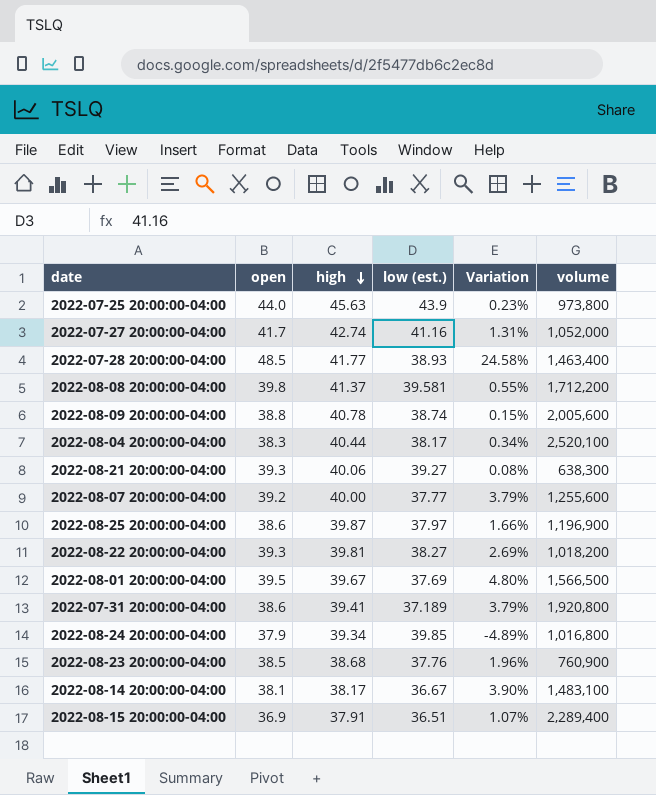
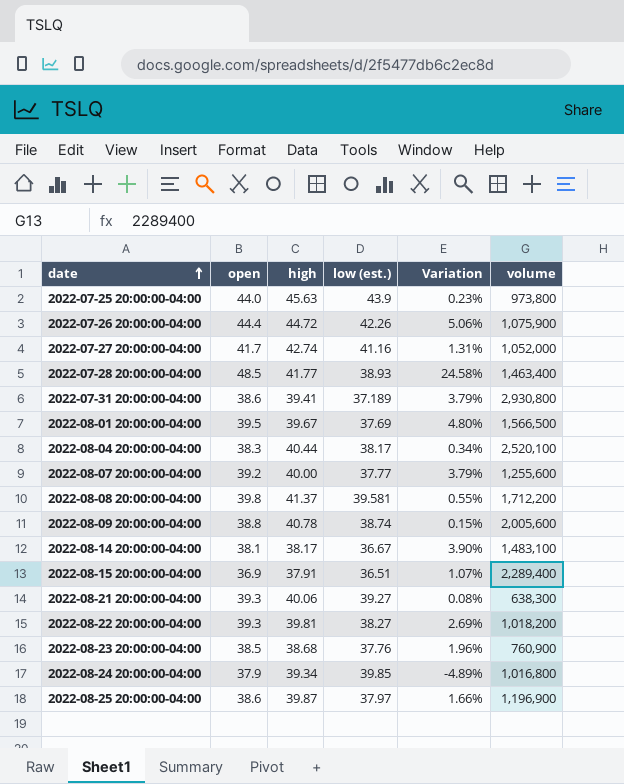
row order: high descending -> date ascending
row 2022-07-26 20:00:00-04:00: none -> 44.4 | 44.72 | 42.26 | 5.06% | 1,075,900
2022-07-31 20:00:00-04:00 | volume: 1,920,800 -> 2,930,800

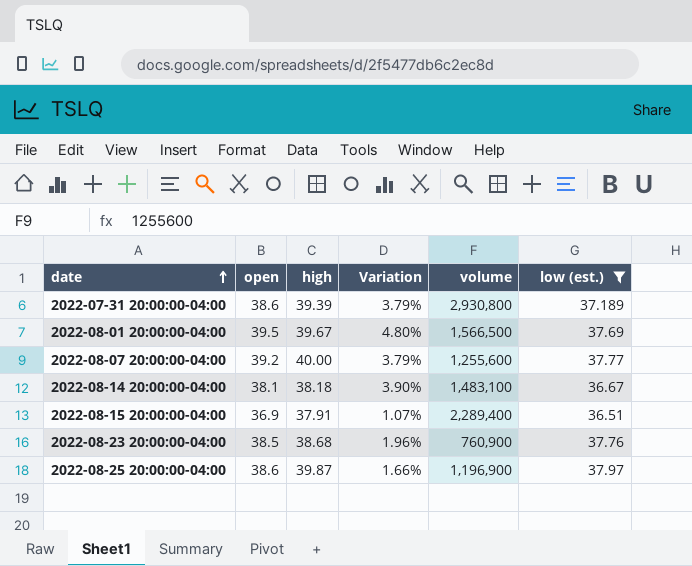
filter: none -> low (est.) <= 37.97
column low (est.) | position: 4 -> 6
2022-07-31 20:00:00-04:00 | high: 39.41 -> 39.39
2022-08-14 20:00:00-04:00 | high: 38.17 -> 38.18

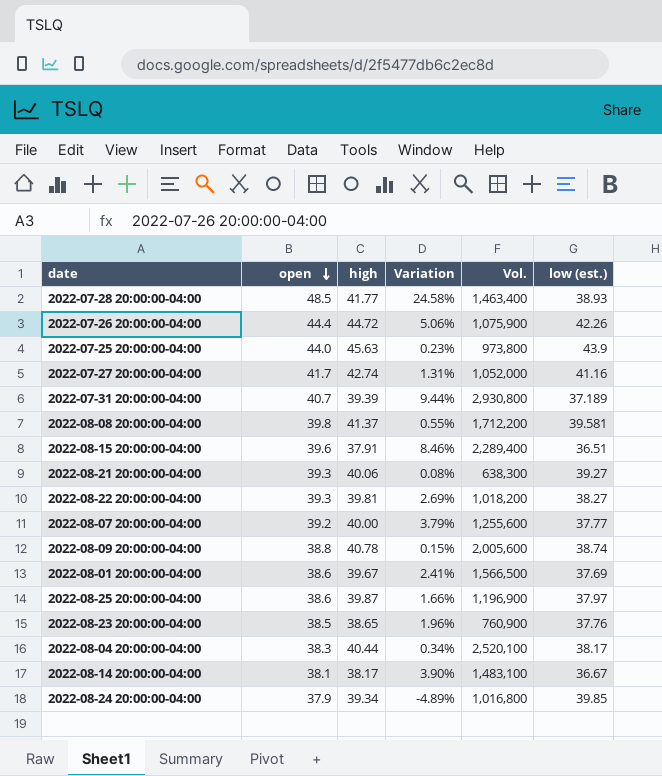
filter: low (est.) <= 37.97 -> none
row order: date ascending -> open descending
column name: volume -> Vol.
2022-07-31 20:00:00-04:00 | open: 38.6 -> 40.7
2022-07-31 20:00:00-04:00 | Variation: 3.79% -> 9.44%
2022-08-15 20:00:00-04:00 | open: 36.9 -> 39.6
2022-08-15 20:00:00-04:00 | Variation: 1.07% -> 8.46%
2022-08-01 20:00:00-04:00 | open: 39.5 -> 38.6
2022-08-01 20:00:00-04:00 | Variation: 4.80% -> 2.41%
2022-08-23 20:00:00-04:00 | high: 38.68 -> 38.65
2022-08-14 20:00:00-04:00 | high: 38.18 -> 38.17

